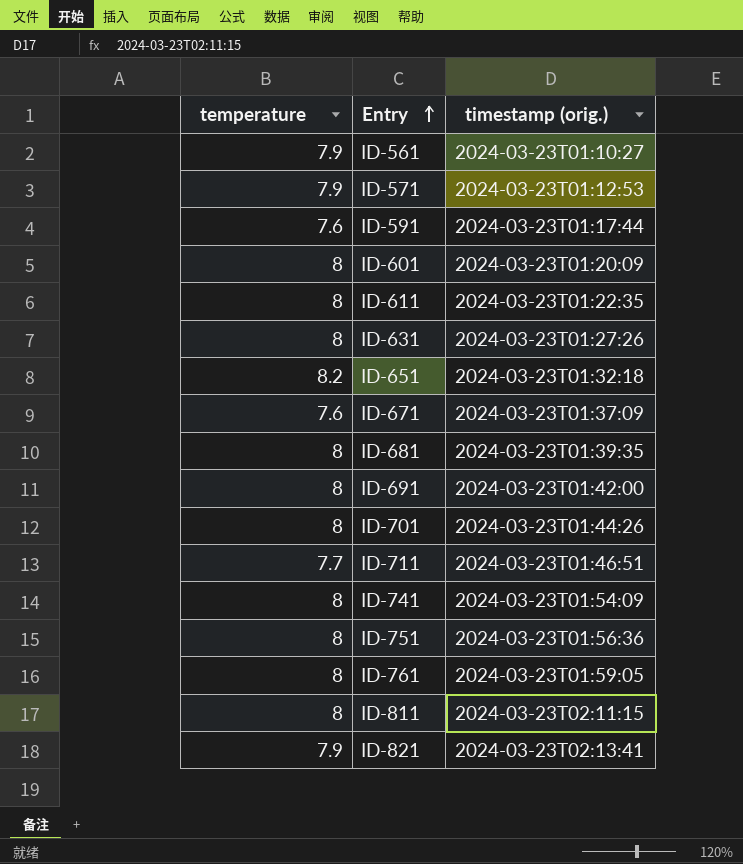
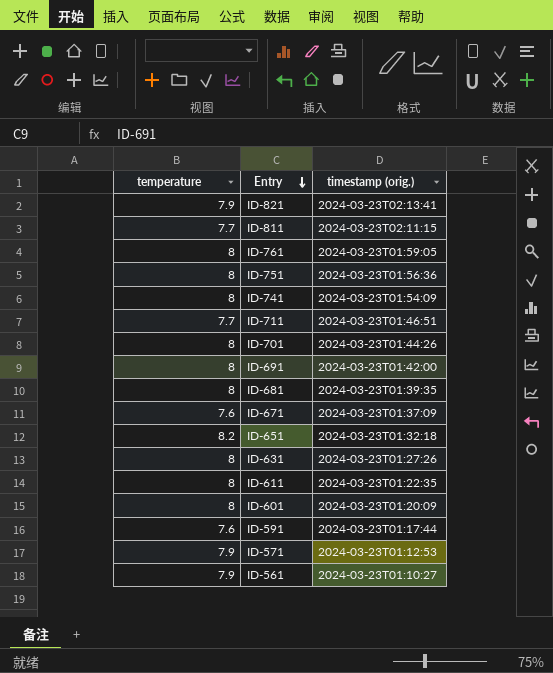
row order: Entry ascending -> Entry descending
ID-811 | temperature: 8 -> 7.7

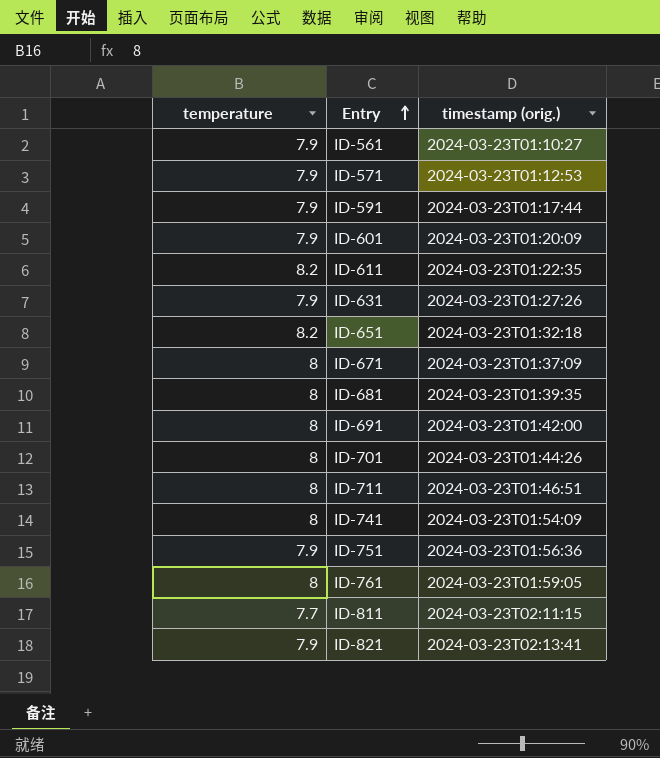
row order: Entry descending -> Entry ascending
ID-591 | temperature: 7.6 -> 7.9
ID-601 | temperature: 8 -> 7.9
ID-611 | temperature: 8 -> 8.2
ID-631 | temperature: 8 -> 7.9
ID-671 | temperature: 7.6 -> 8
ID-711 | temperature: 7.7 -> 8
ID-751 | temperature: 8 -> 7.9

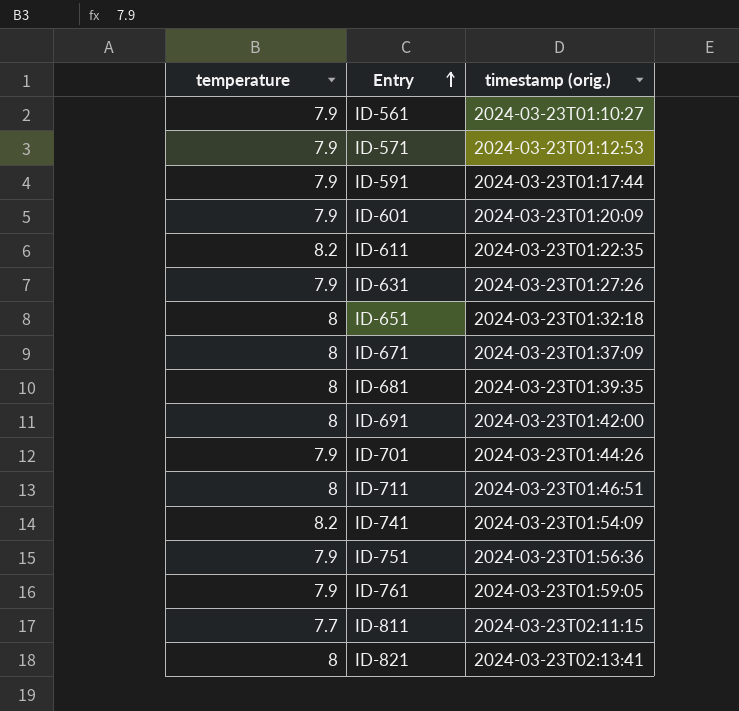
ID-651 | temperature: 8.2 -> 8
ID-701 | temperature: 8 -> 7.9
ID-741 | temperature: 8 -> 8.2
ID-761 | temperature: 8 -> 7.9
ID-821 | temperature: 7.9 -> 8

